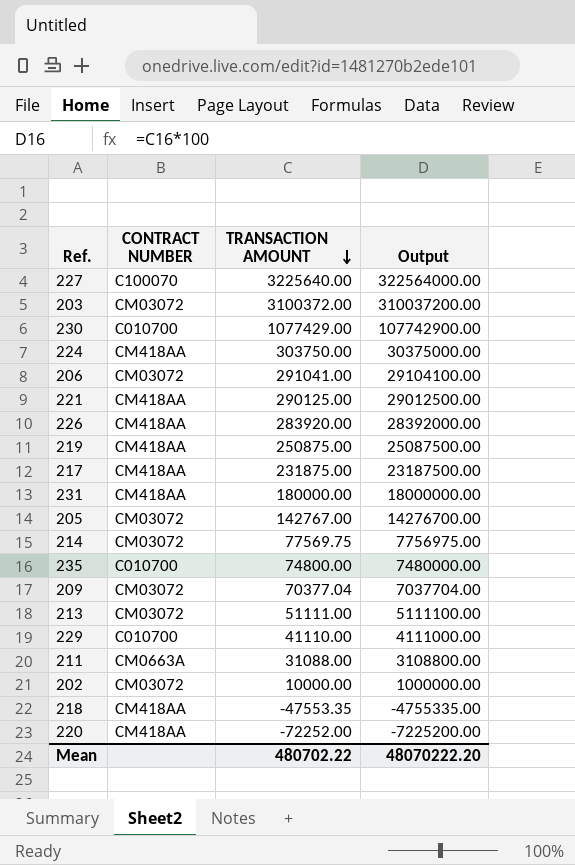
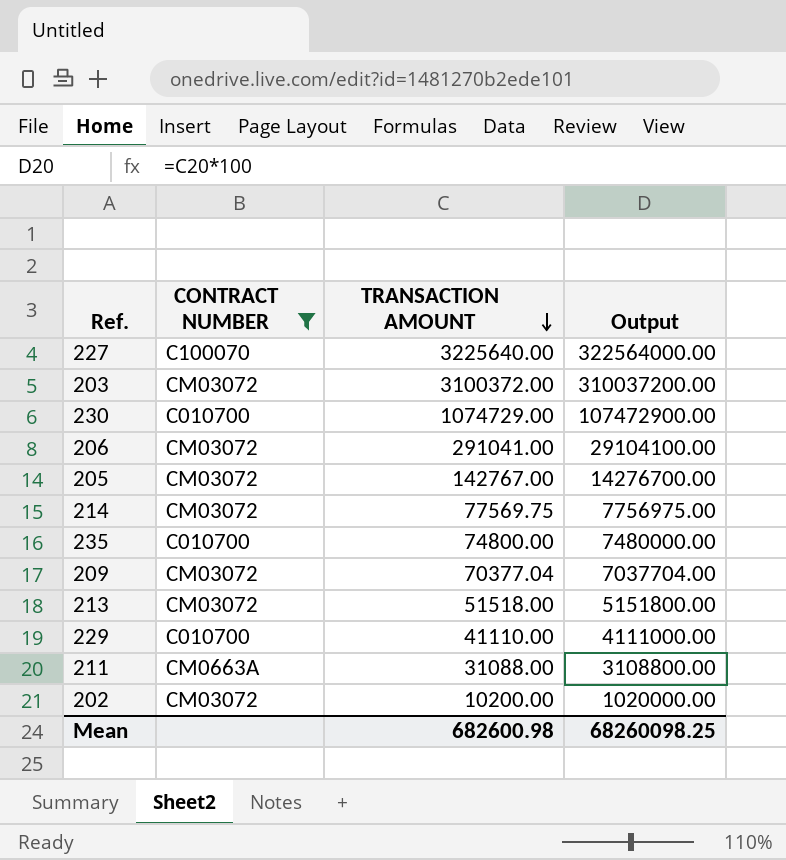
filter: none -> CONTRACT NUMBER != CM418AA
230 | TRANSACTION AMOUNT: 1077429.00 -> 1074729.00
230 | Output: 107742900.00 -> 107472900.00
213 | TRANSACTION AMOUNT: 51111.00 -> 51518.00
213 | Output: 5111100.00 -> 5151800.00
202 | TRANSACTION AMOUNT: 10000.00 -> 10200.00
202 | Output: 1000000.00 -> 1020000.00
Mean | TRANSACTION AMOUNT: 480702.22 -> 682600.98
Mean | Output: 48070222.20 -> 68260098.25

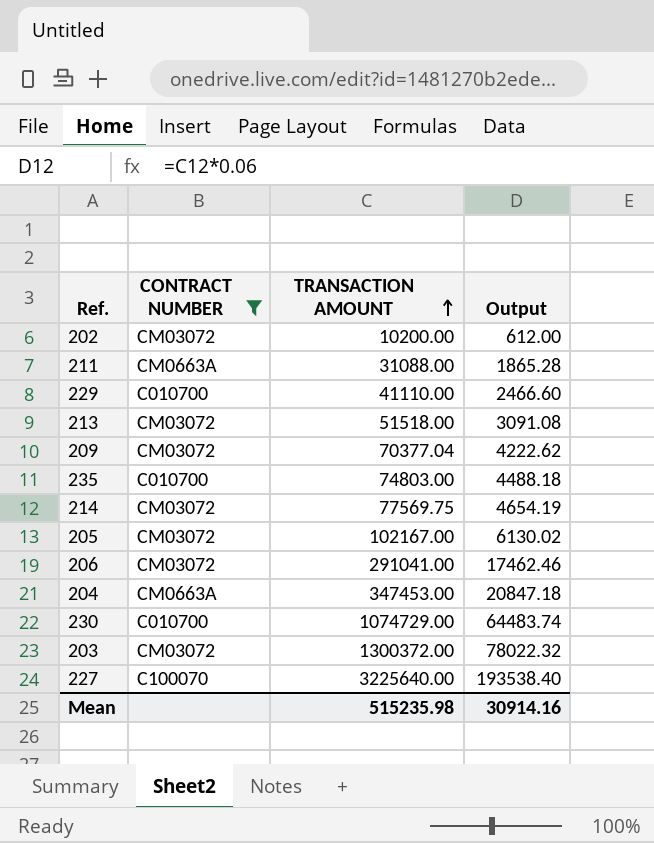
row order: TRANSACTION AMOUNT descending -> TRANSACTION AMOUNT ascending
column Output | formula: [TRANSACTION AMOUNT] * 100 -> [TRANSACTION AMOUNT] * 0.06
235 | TRANSACTION AMOUNT: 74800.00 -> 74803.00
205 | TRANSACTION AMOUNT: 142767.00 -> 102167.00
row 204: none -> CM0663A | 347453.00 | 20847.18
203 | TRANSACTION AMOUNT: 3100372.00 -> 1300372.00
Mean | TRANSACTION AMOUNT: 682600.98 -> 515235.98
Mean | Output: 68260098.25 -> 30914.16

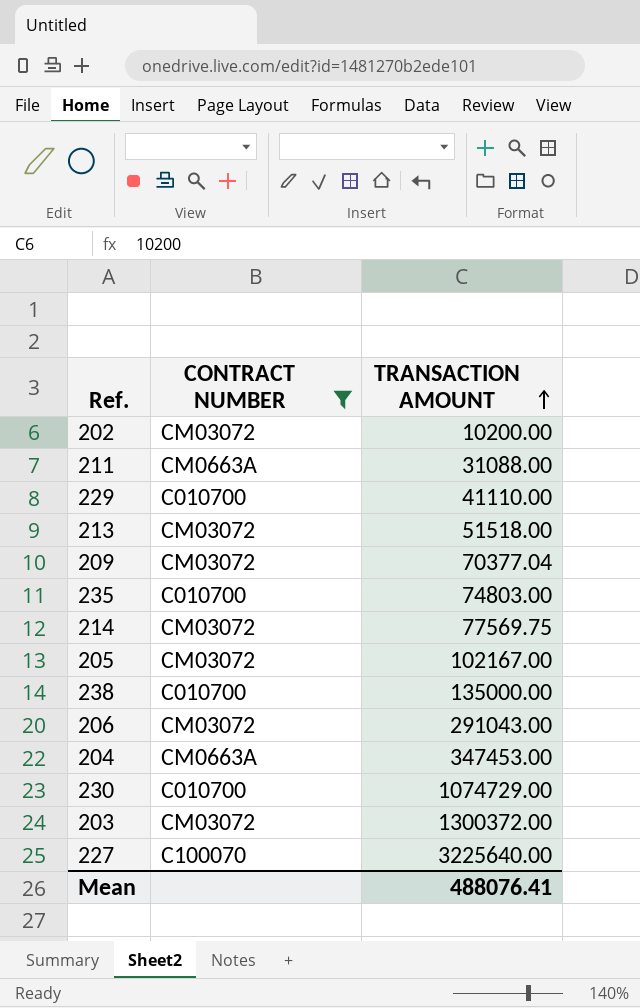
column Output | formula: [TRANSACTION AMOUNT] * 0.06 -> none
row 238: none -> C010700 | 135000.00
206 | TRANSACTION AMOUNT: 291041.00 -> 291043.00
Mean | TRANSACTION AMOUNT: 515235.98 -> 488076.41

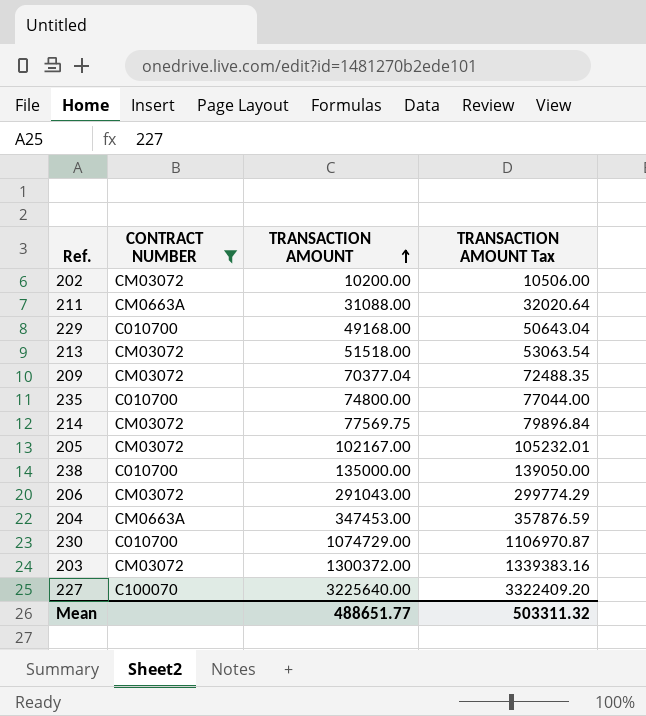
column TRANSACTION AMOUNT Tax | formula: none -> [TRANSACTION AMOUNT] * 1.03
229 | TRANSACTION AMOUNT: 41110.00 -> 49168.00
235 | TRANSACTION AMOUNT: 74803.00 -> 74800.00
Mean | TRANSACTION AMOUNT: 488076.41 -> 488651.77

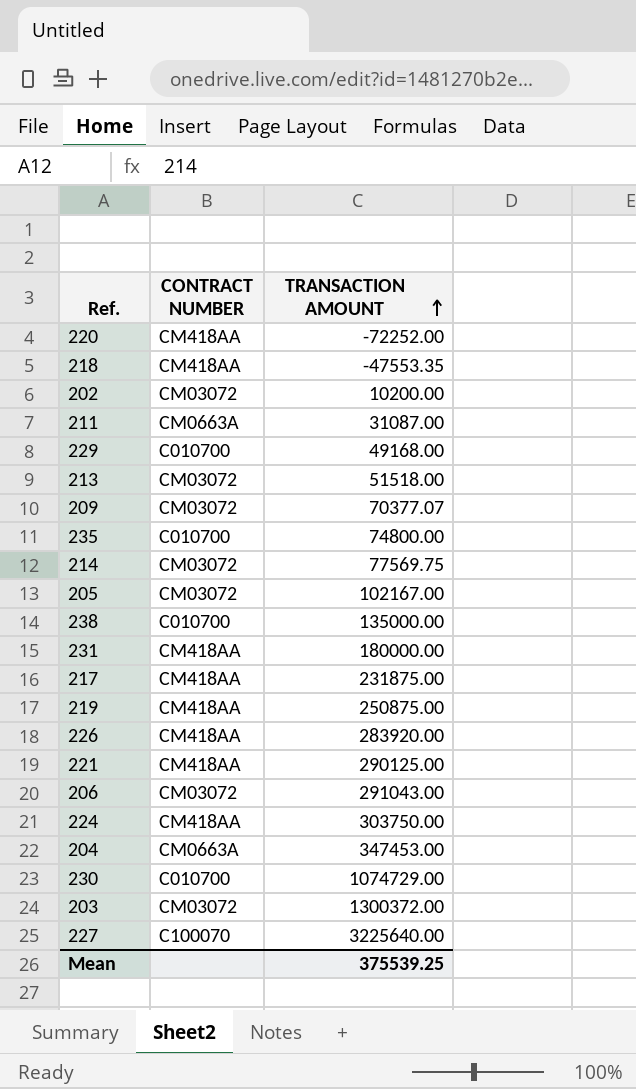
filter: CONTRACT NUMBER != CM418AA -> none
column TRANSACTION AMOUNT Tax | formula: [TRANSACTION AMOUNT] * 1.03 -> none
211 | TRANSACTION AMOUNT: 31088.00 -> 31087.00
209 | TRANSACTION AMOUNT: 70377.04 -> 70377.07
Mean | TRANSACTION AMOUNT: 488651.77 -> 375539.25

